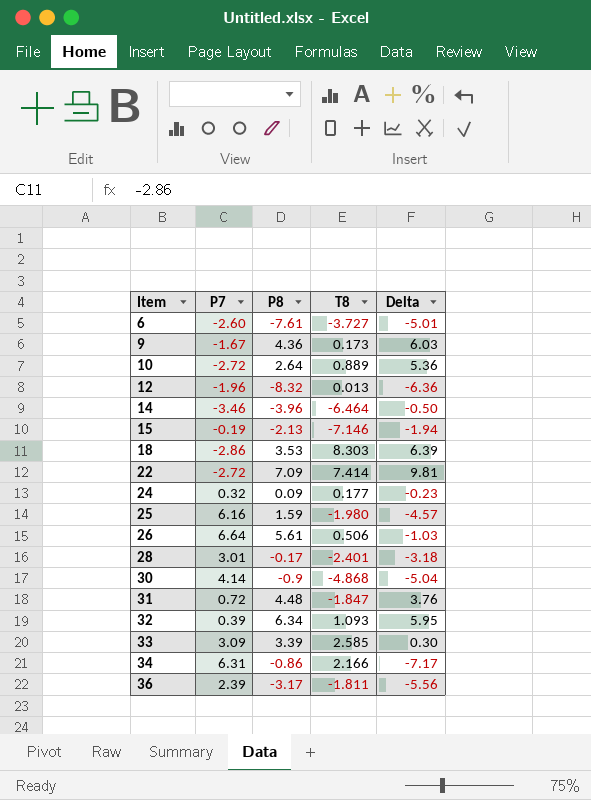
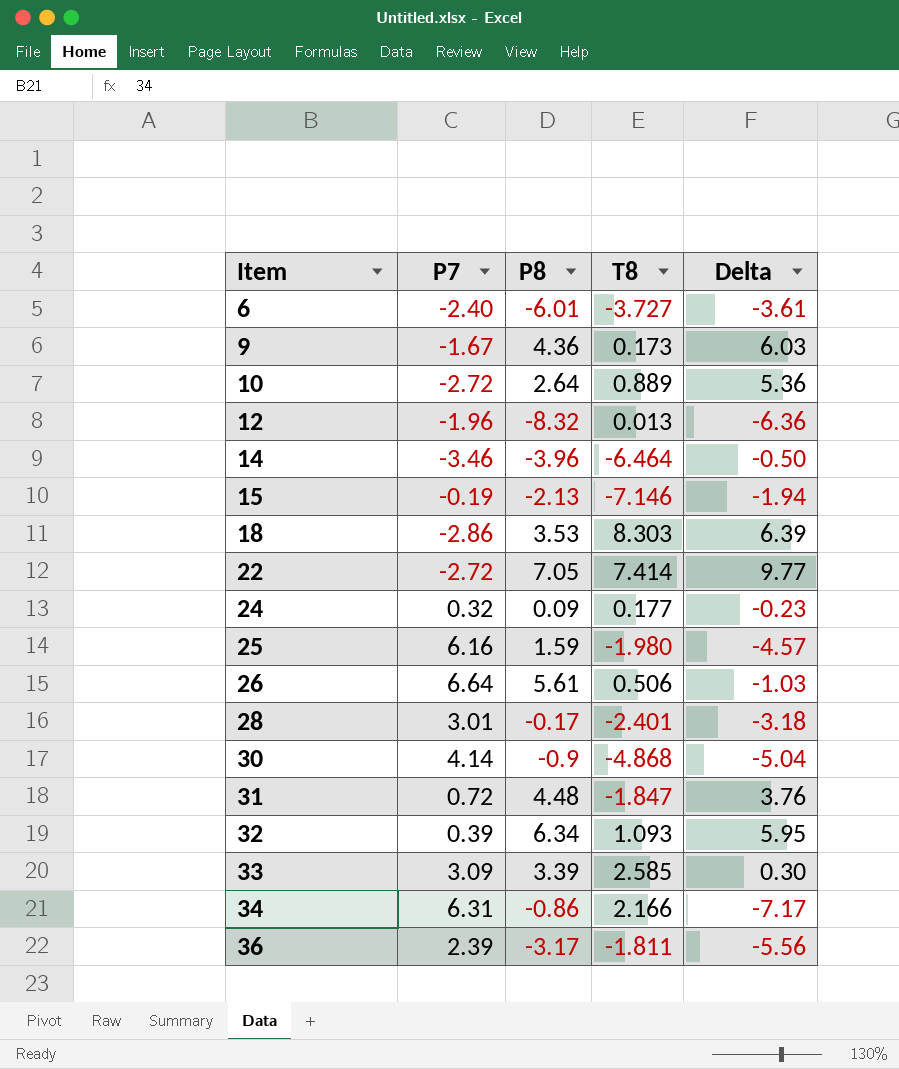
6 | P7: -2.60 -> -2.40
6 | P8: -7.61 -> -6.01
6 | Delta: -5.01 -> -3.61
22 | P8: 7.09 -> 7.05
22 | Delta: 9.81 -> 9.77

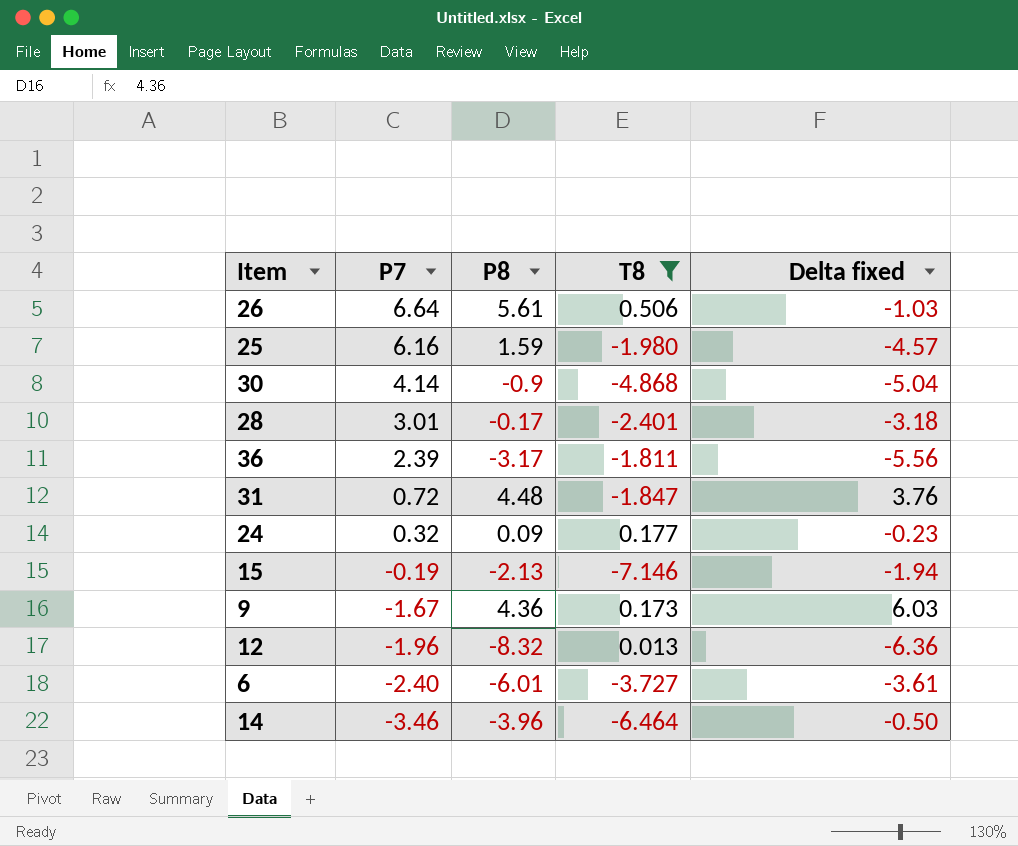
filter: none -> T8 <= 0.506
row order: Item ascending -> P7 descending
column name: Delta -> Delta fixed

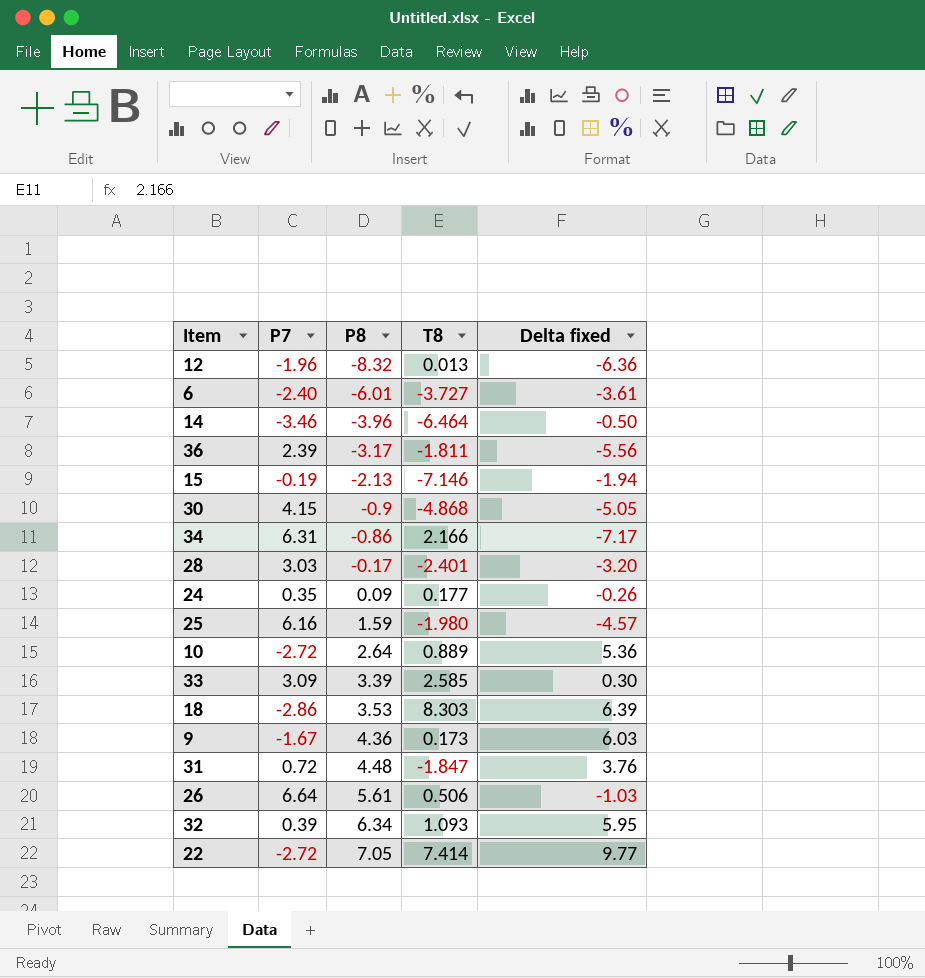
filter: T8 <= 0.506 -> none
row order: P7 descending -> P8 ascending
30 | P7: 4.14 -> 4.15
30 | Delta fixed: -5.04 -> -5.05
28 | P7: 3.01 -> 3.03
28 | Delta fixed: -3.18 -> -3.20
24 | P7: 0.32 -> 0.35
24 | Delta fixed: -0.23 -> -0.26

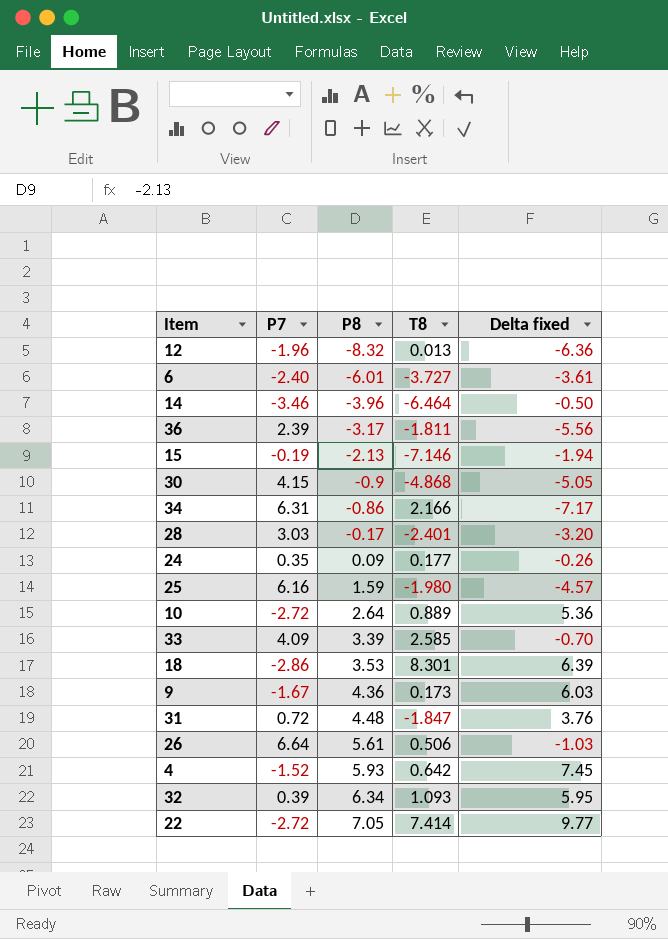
33 | P7: 3.09 -> 4.09
33 | Delta fixed: 0.30 -> -0.70
18 | T8: 8.303 -> 8.301
row 4: none -> -1.52 | 5.93 | 0.642 | 7.45

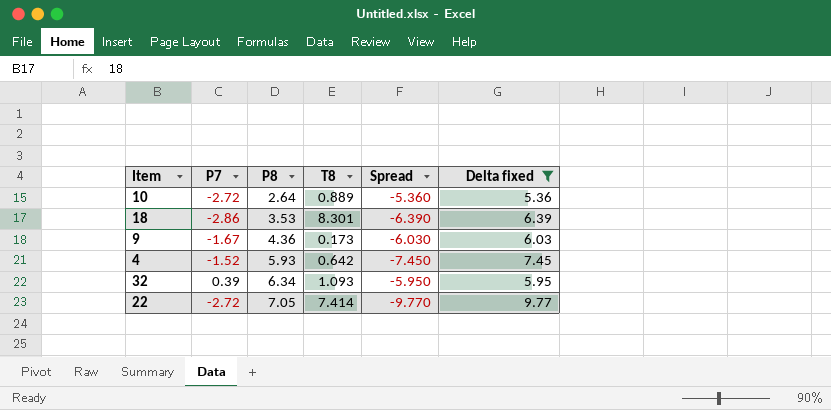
filter: none -> Delta fixed >= 5.36
column Spread | formula: none -> [P7] - [P8]

